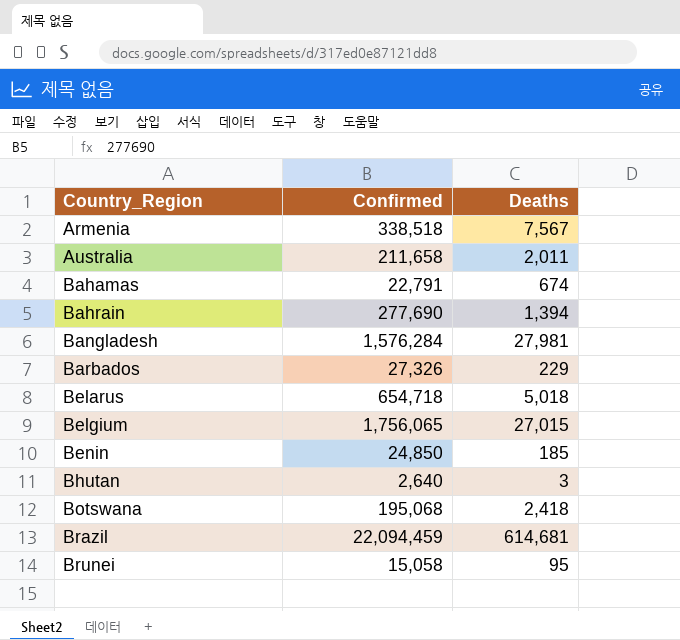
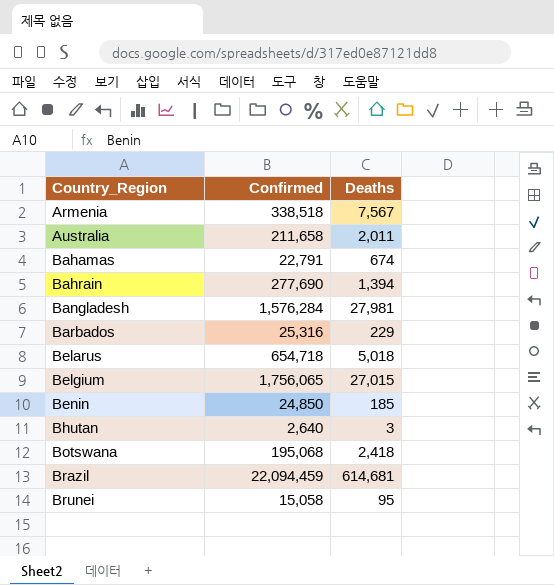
Barbados | Confirmed: 27,326 -> 25,316

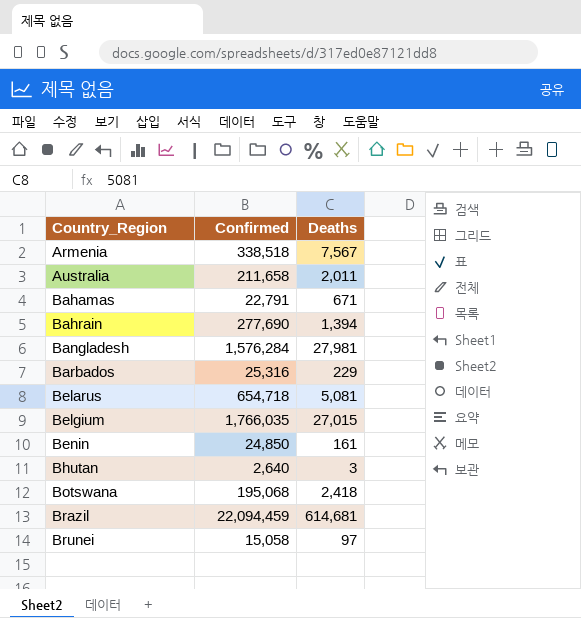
Bahamas | Deaths: 674 -> 671
Belarus | Deaths: 5,018 -> 5,081
Belgium | Confirmed: 1,756,065 -> 1,766,035
Benin | Deaths: 185 -> 161
Brunei | Deaths: 95 -> 97

